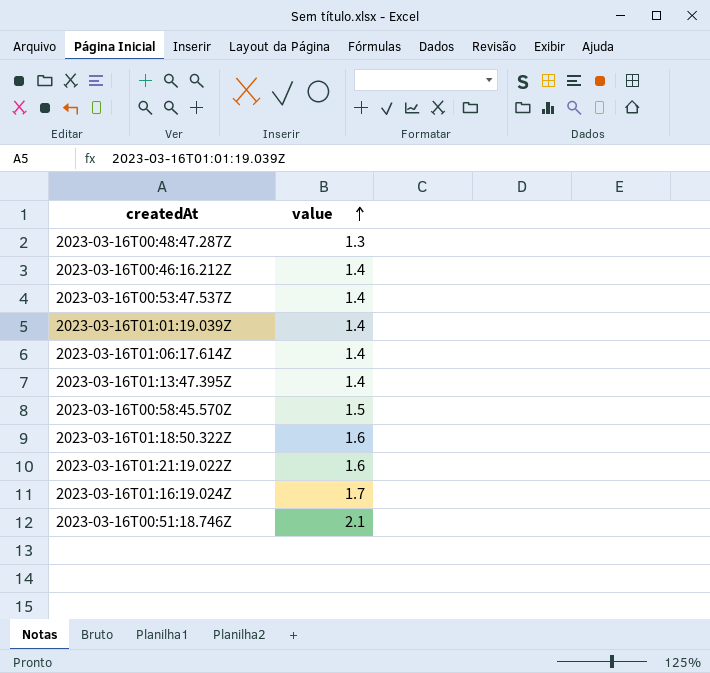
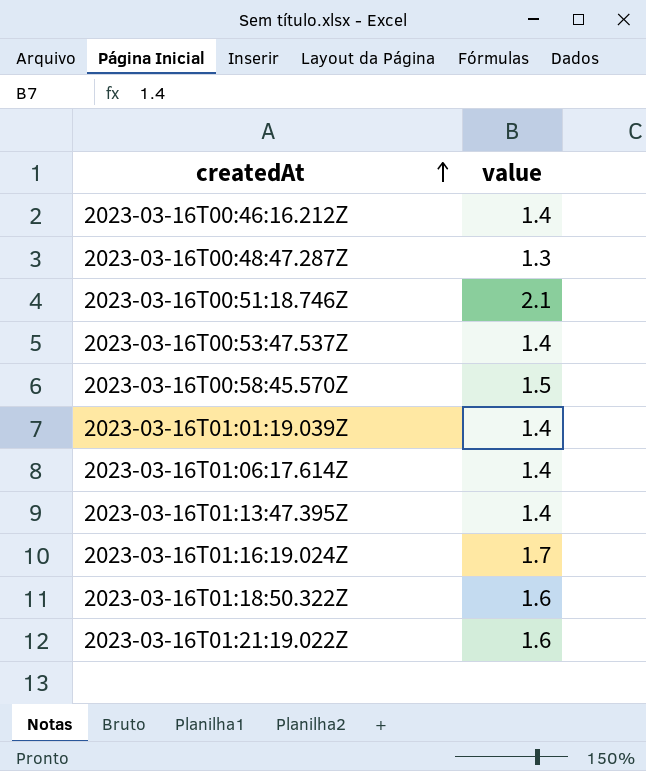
row order: value ascending -> createdAt ascending

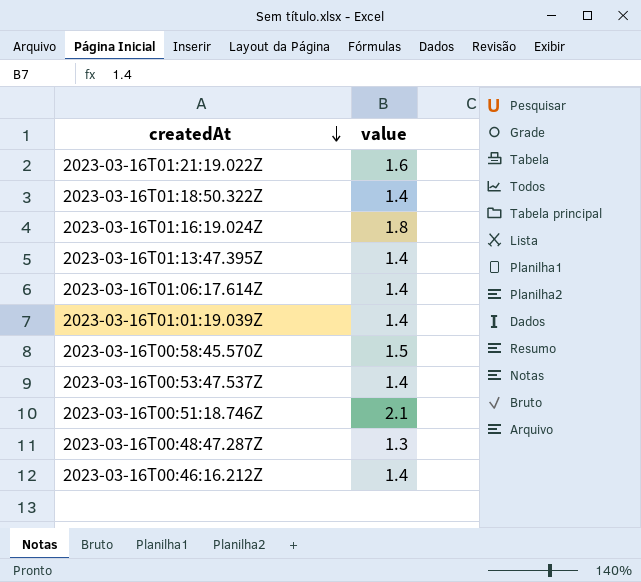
row order: createdAt ascending -> createdAt descending
2023-03-16T01:18:50.322Z | value: 1.6 -> 1.4
2023-03-16T01:16:19.024Z | value: 1.7 -> 1.8

